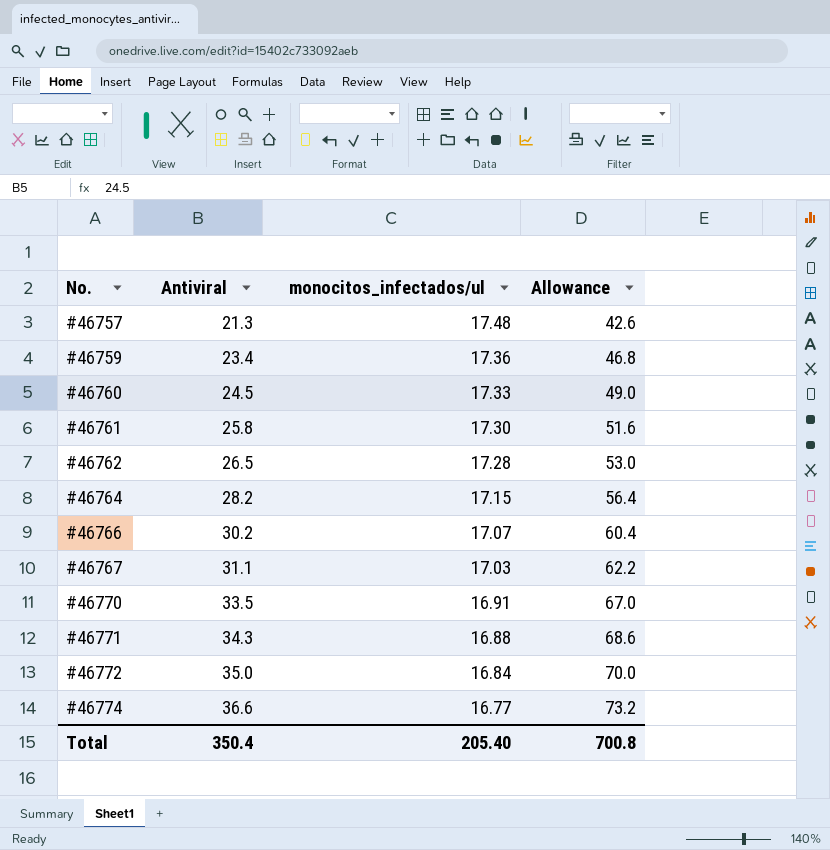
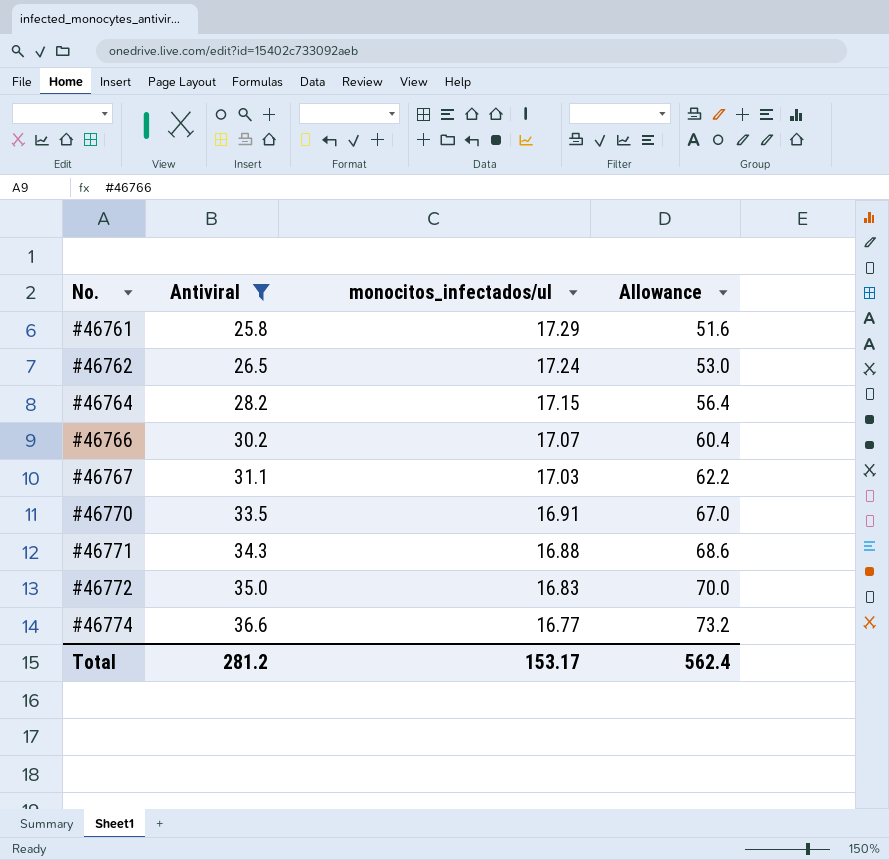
filter: none -> Antiviral >= 25.8
#46761 | monocitos_infectados/ul: 17.30 -> 17.29
#46762 | monocitos_infectados/ul: 17.28 -> 17.24
#46772 | monocitos_infectados/ul: 16.84 -> 16.83
Total | Antiviral: 350.4 -> 281.2
Total | monocitos_infectados/ul: 205.40 -> 153.17
Total | Allowance: 700.8 -> 562.4

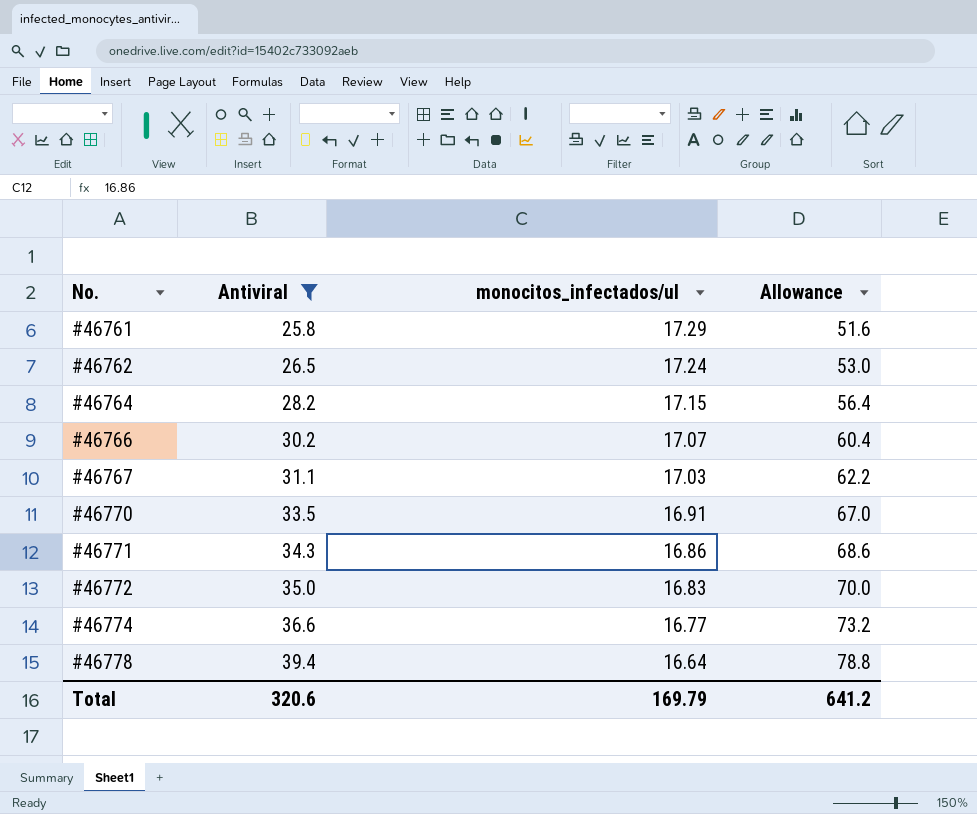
#46771 | monocitos_infectados/ul: 16.88 -> 16.86
row #46778: none -> 39.4 | 16.64 | 78.8
Total | Antiviral: 281.2 -> 320.6
Total | monocitos_infectados/ul: 153.17 -> 169.79
Total | Allowance: 562.4 -> 641.2

